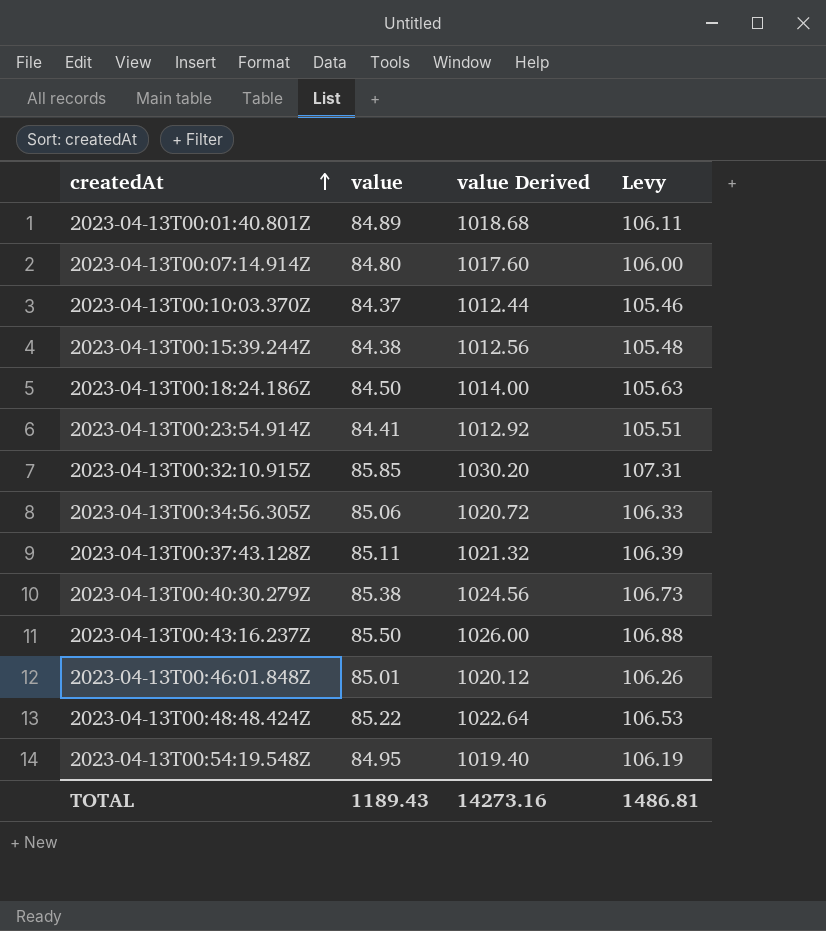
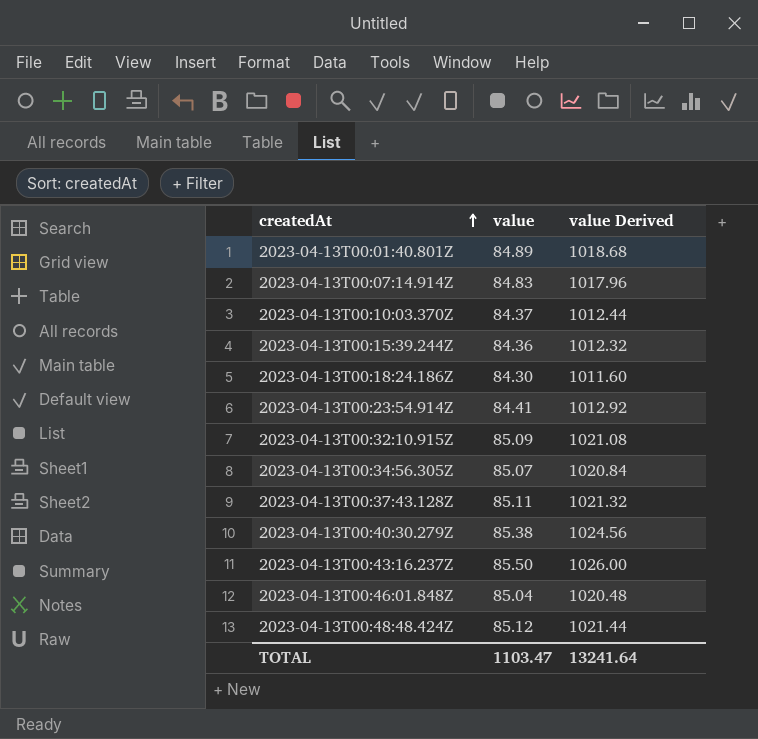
column Levy | formula: [value] * 1.25 -> none
row 2023-04-13T00:54:19.548Z: 84.95 | 1019.40 | 106.19 -> none
2023-04-13T00:07:14.914Z | value: 84.80 -> 84.83
2023-04-13T00:07:14.914Z | value Derived: 1017.60 -> 1017.96
2023-04-13T00:15:39.244Z | value: 84.38 -> 84.36
2023-04-13T00:15:39.244Z | value Derived: 1012.56 -> 1012.32
2023-04-13T00:18:24.186Z | value: 84.50 -> 84.30
2023-04-13T00:18:24.186Z | value Derived: 1014.00 -> 1011.60
2023-04-13T00:32:10.915Z | value: 85.85 -> 85.09
2023-04-13T00:32:10.915Z | value Derived: 1030.20 -> 1021.08
2023-04-13T00:34:56.305Z | value: 85.06 -> 85.07
2023-04-13T00:34:56.305Z | value Derived: 1020.72 -> 1020.84
2023-04-13T00:46:01.848Z | value: 85.01 -> 85.04
2023-04-13T00:46:01.848Z | value Derived: 1020.12 -> 1020.48
2023-04-13T00:48:48.424Z | value: 85.22 -> 85.12
2023-04-13T00:48:48.424Z | value Derived: 1022.64 -> 1021.44
TOTAL | value: 1189.43 -> 1103.47
TOTAL | value Derived: 14273.16 -> 13241.64

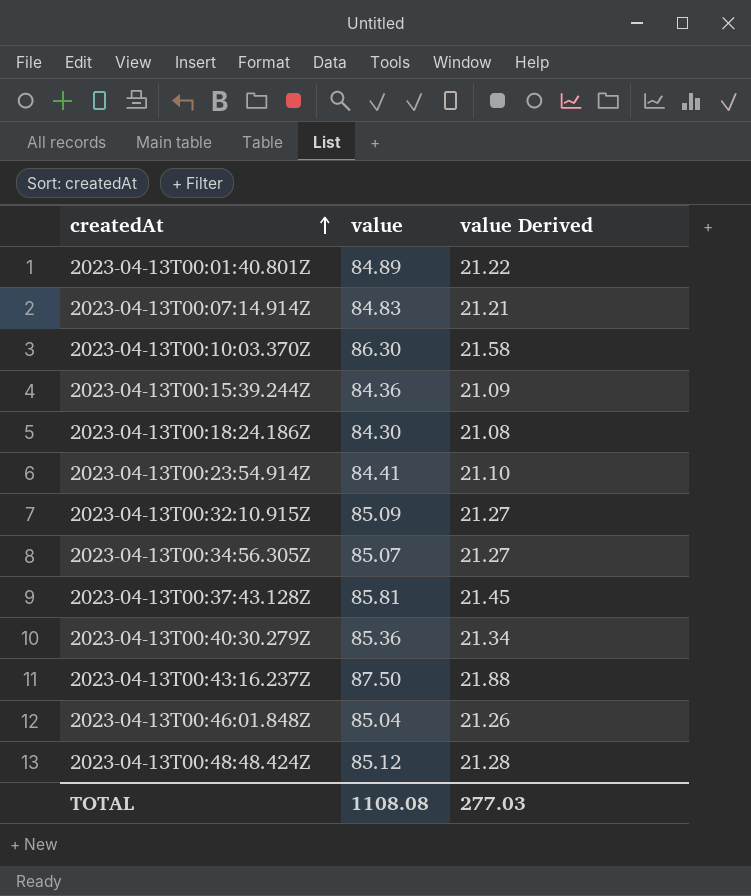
column value Derived | formula: [value] * 12 -> [value] * 0.25
2023-04-13T00:10:03.370Z | value: 84.37 -> 86.30
2023-04-13T00:37:43.128Z | value: 85.11 -> 85.81
2023-04-13T00:40:30.279Z | value: 85.38 -> 85.36
2023-04-13T00:43:16.237Z | value: 85.50 -> 87.50
TOTAL | value: 1103.47 -> 1108.08
TOTAL | value Derived: 13241.64 -> 277.03

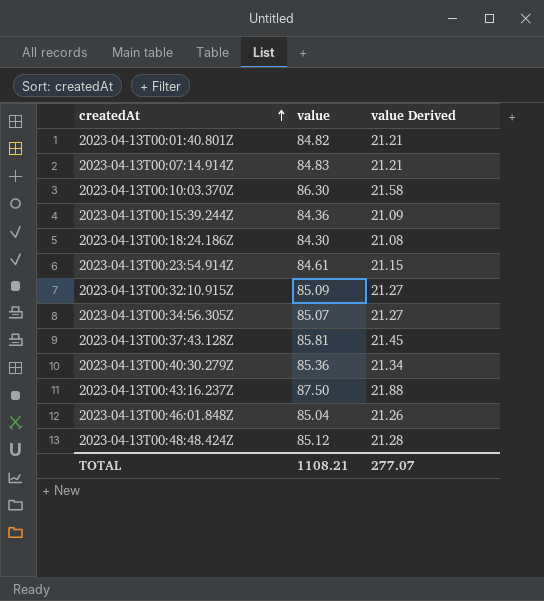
2023-04-13T00:01:40.801Z | value: 84.89 -> 84.82
2023-04-13T00:01:40.801Z | value Derived: 21.22 -> 21.21
2023-04-13T00:23:54.914Z | value: 84.41 -> 84.61
2023-04-13T00:23:54.914Z | value Derived: 21.10 -> 21.15
TOTAL | value: 1108.08 -> 1108.21
TOTAL | value Derived: 277.03 -> 277.07

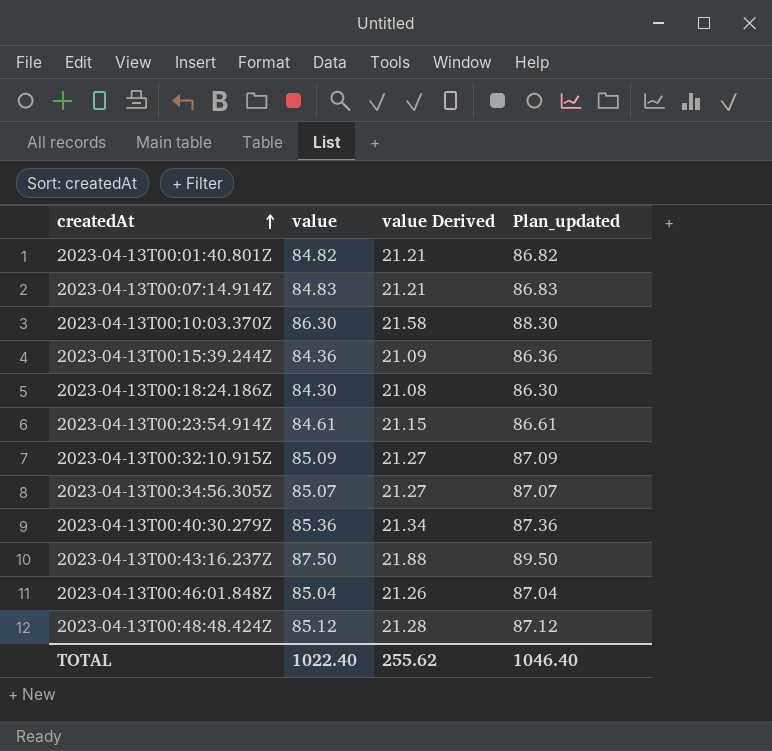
column Plan_updated | formula: none -> [value] + 2
row 2023-04-13T00:37:43.128Z: 85.81 | 21.45 -> none
TOTAL | value: 1108.21 -> 1022.40
TOTAL | value Derived: 277.07 -> 255.62

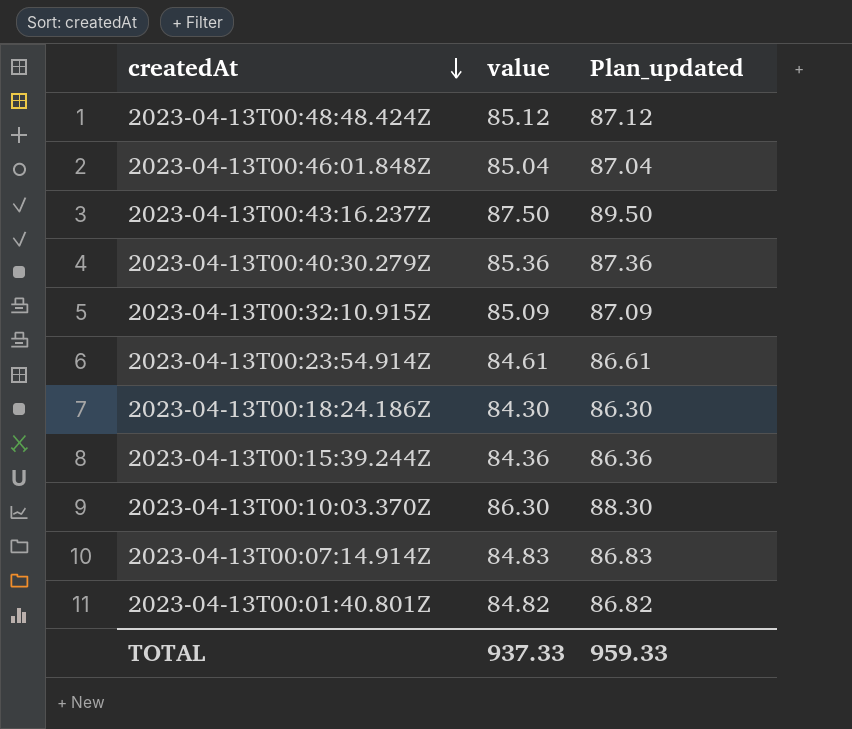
row order: createdAt ascending -> createdAt descending
column value Derived | formula: [value] * 0.25 -> none
row 2023-04-13T00:34:56.305Z: 85.07 | 21.27 | 87.07 -> none
TOTAL | value: 1022.40 -> 937.33
TOTAL | Plan_updated: 1046.40 -> 959.33

